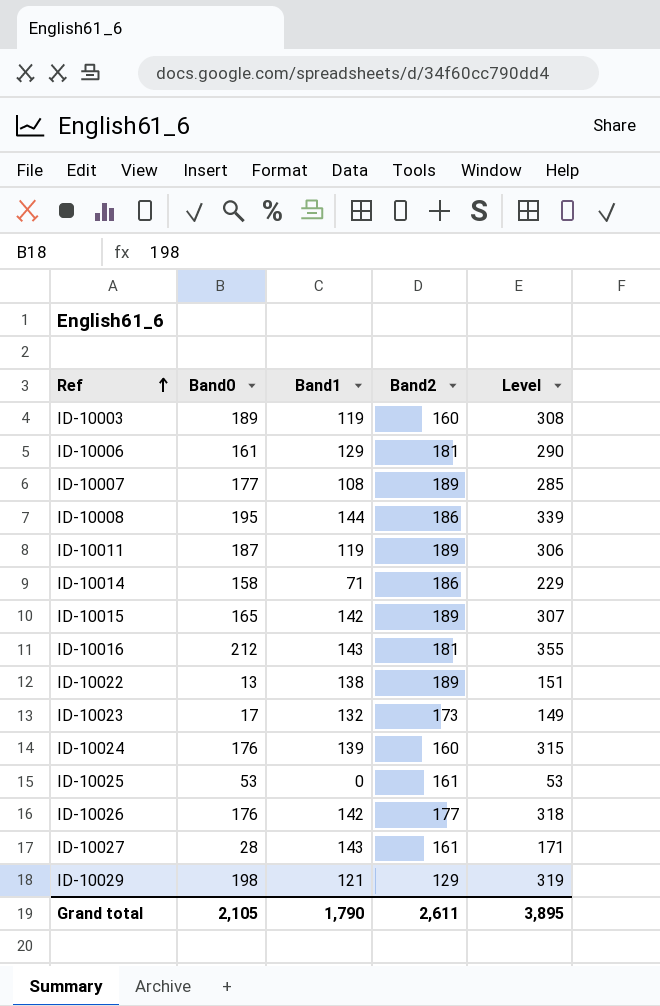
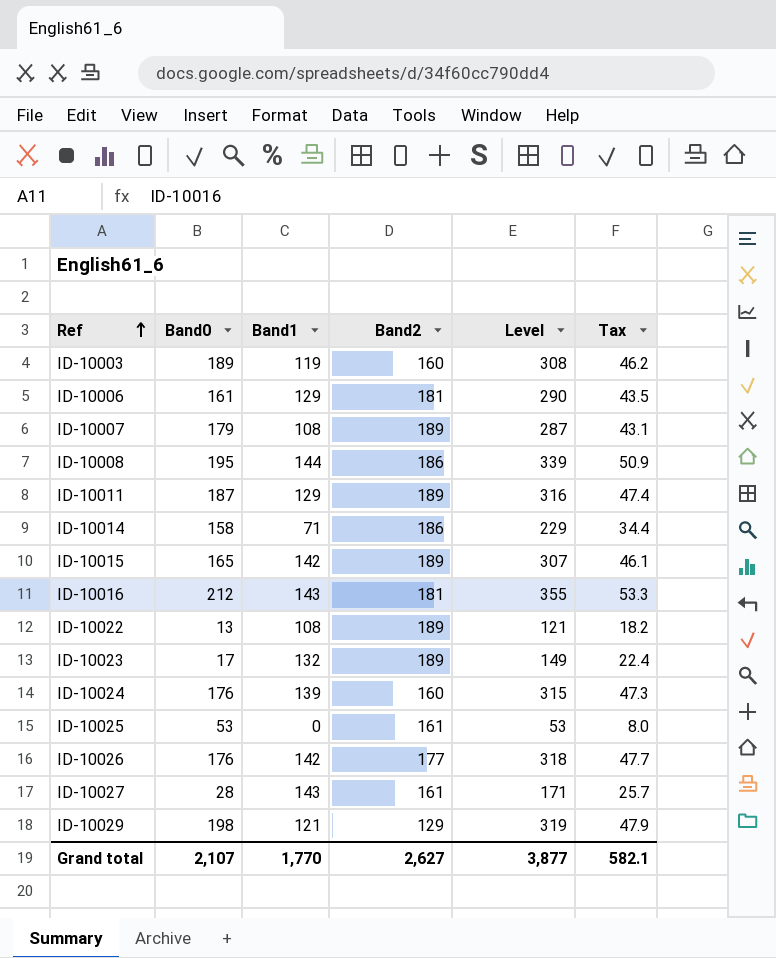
column Tax | formula: none -> [Level] * 0.15
ID-10007 | Band0: 177 -> 179
ID-10007 | Level: 285 -> 287
ID-10011 | Band1: 119 -> 129
ID-10011 | Level: 306 -> 316
ID-10022 | Band1: 138 -> 108
ID-10022 | Level: 151 -> 121
ID-10023 | Band2: 173 -> 189
Grand total | Band0: 2,105 -> 2,107
Grand total | Band1: 1,790 -> 1,770
Grand total | Band2: 2,611 -> 2,627
Grand total | Level: 3,895 -> 3,877

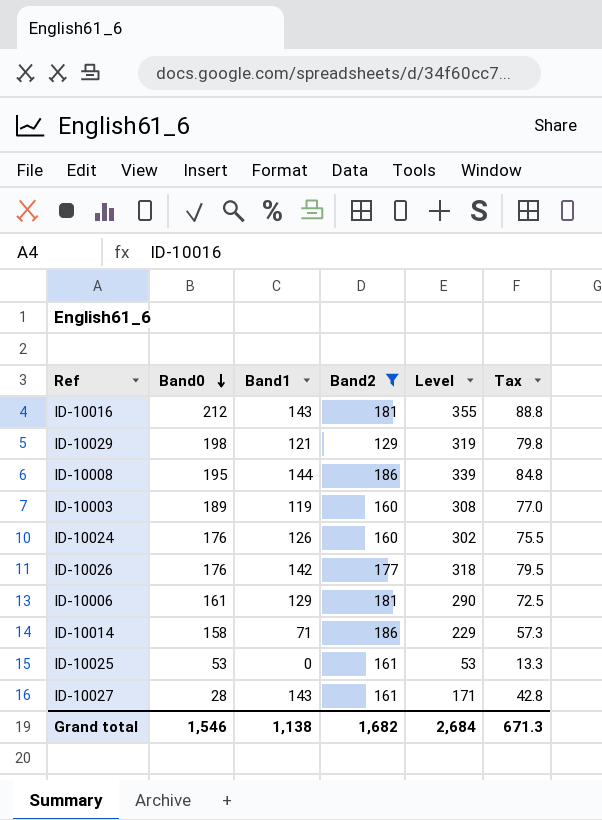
filter: none -> Band2 != 189
row order: Ref ascending -> Band0 descending
column Tax | formula: [Level] * 0.15 -> [Level] * 0.25
ID-10024 | Band1: 139 -> 126
ID-10024 | Level: 315 -> 302
Grand total | Band0: 2,107 -> 1,546
Grand total | Band1: 1,770 -> 1,138
Grand total | Band2: 2,627 -> 1,682
Grand total | Level: 3,877 -> 2,684
Grand total | Tax: 582.1 -> 671.3

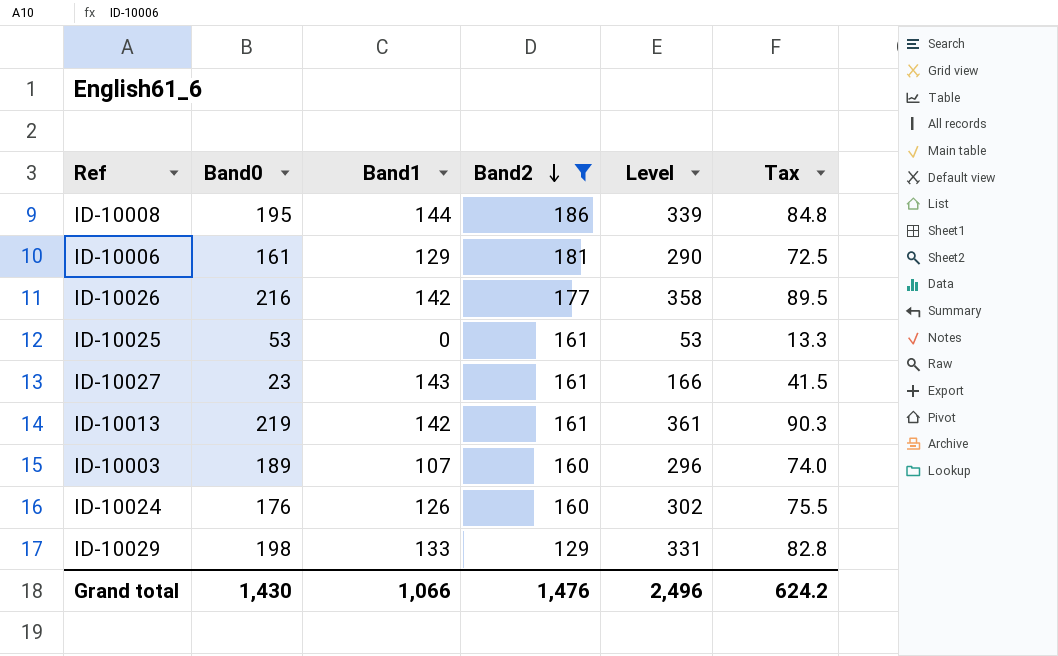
row order: Band0 descending -> Band2 descending
row ID-10016: 212 | 143 | 181 | 355 | 88.8 -> none
row ID-10014: 158 | 71 | 186 | 229 | 57.3 -> none
ID-10026 | Band0: 176 -> 216
ID-10026 | Level: 318 -> 358
ID-10026 | Tax: 79.5 -> 89.5
ID-10027 | Band0: 28 -> 23
ID-10027 | Level: 171 -> 166
ID-10027 | Tax: 42.8 -> 41.5
row ID-10013: none -> 219 | 142 | 161 | 361 | 90.3
ID-10003 | Band1: 119 -> 107
ID-10003 | Level: 308 -> 296
ID-10003 | Tax: 77.0 -> 74.0
ID-10029 | Band1: 121 -> 133
ID-10029 | Level: 319 -> 331
ID-10029 | Tax: 79.8 -> 82.8
Grand total | Band0: 1,546 -> 1,430
Grand total | Band1: 1,138 -> 1,066
Grand total | Band2: 1,682 -> 1,476
Grand total | Level: 2,684 -> 2,496
Grand total | Tax: 671.3 -> 624.2

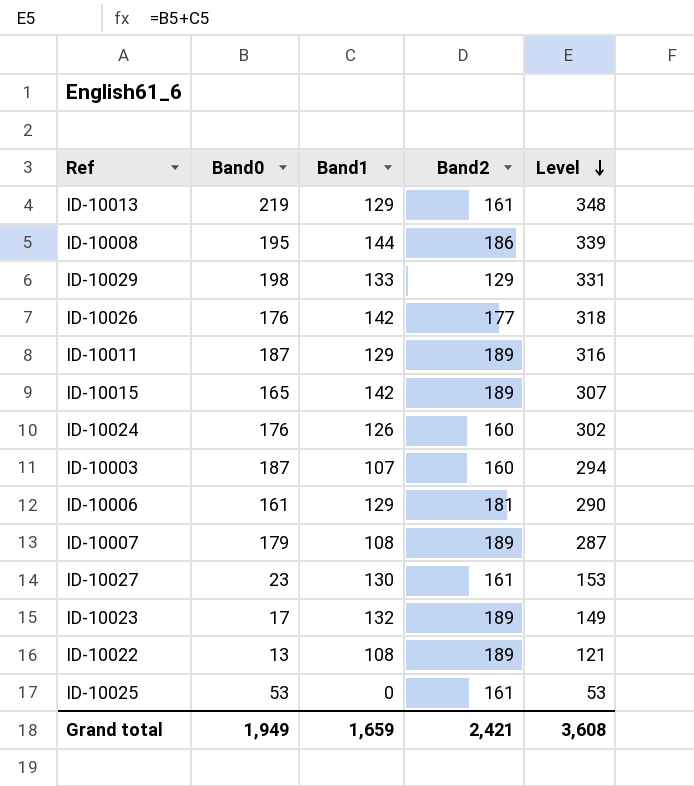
filter: Band2 != 189 -> none
row order: Band2 descending -> Level descending
column Tax | formula: [Level] * 0.25 -> none
ID-10013 | Band1: 142 -> 129
ID-10013 | Level: 361 -> 348
ID-10026 | Band0: 216 -> 176
ID-10026 | Level: 358 -> 318
ID-10003 | Band0: 189 -> 187
ID-10003 | Level: 296 -> 294
ID-10027 | Band1: 143 -> 130
ID-10027 | Level: 166 -> 153
Grand total | Band0: 1,430 -> 1,949
Grand total | Band1: 1,066 -> 1,659
Grand total | Band2: 1,476 -> 2,421
Grand total | Level: 2,496 -> 3,608

